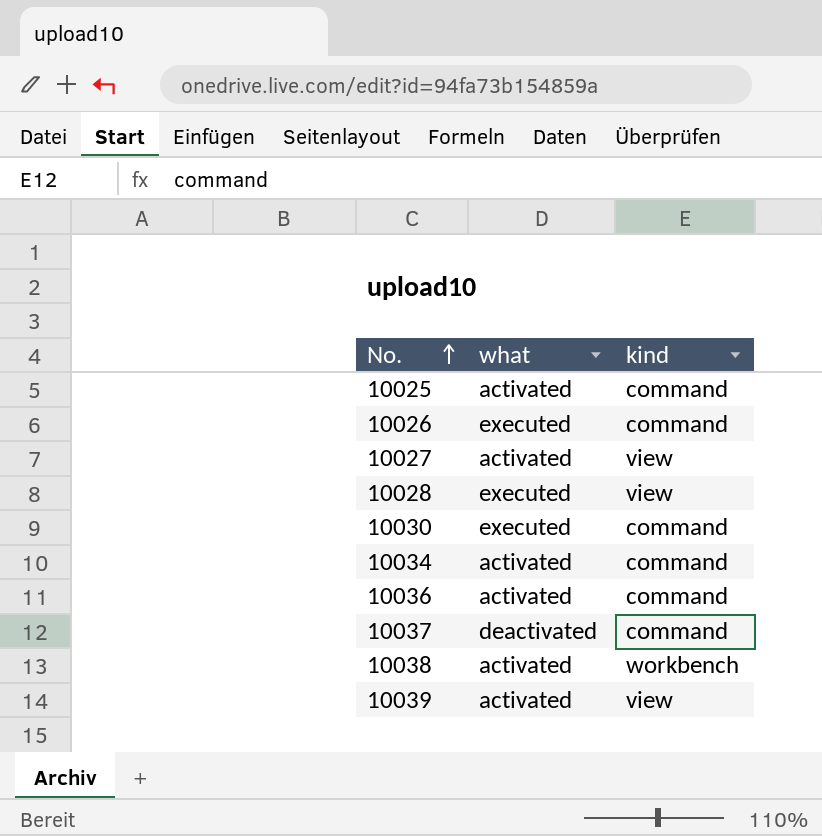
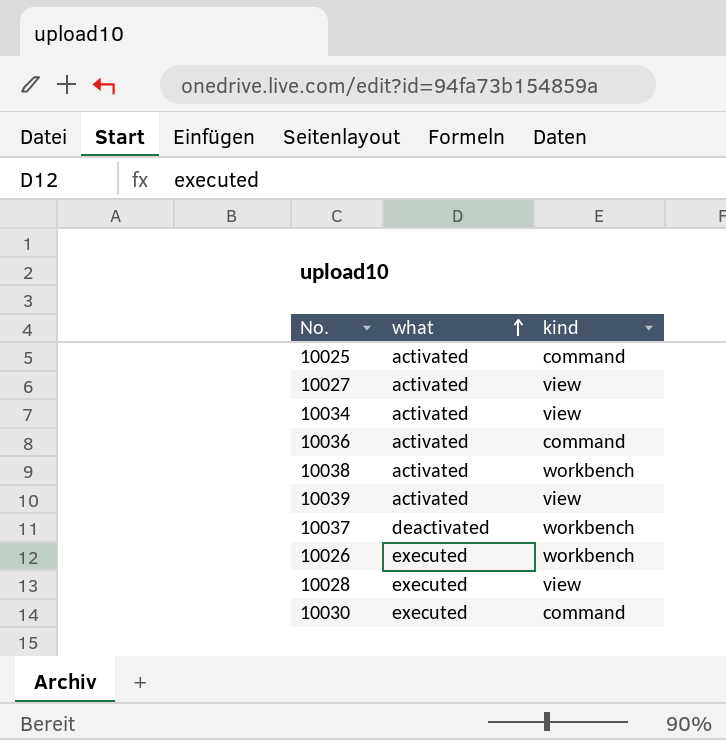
row order: No. ascending -> what ascending
10034 | kind: command -> view
10037 | kind: command -> workbench
10026 | kind: command -> workbench

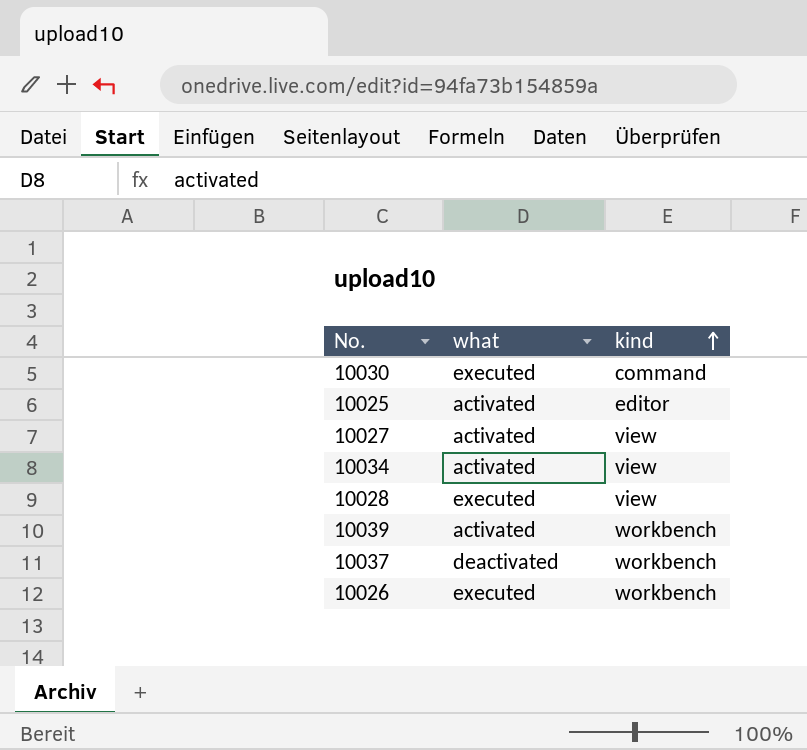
row order: what ascending -> kind ascending
row 10036: activated | command -> none
row 10038: activated | workbench -> none
10025 | kind: command -> editor
10039 | kind: view -> workbench

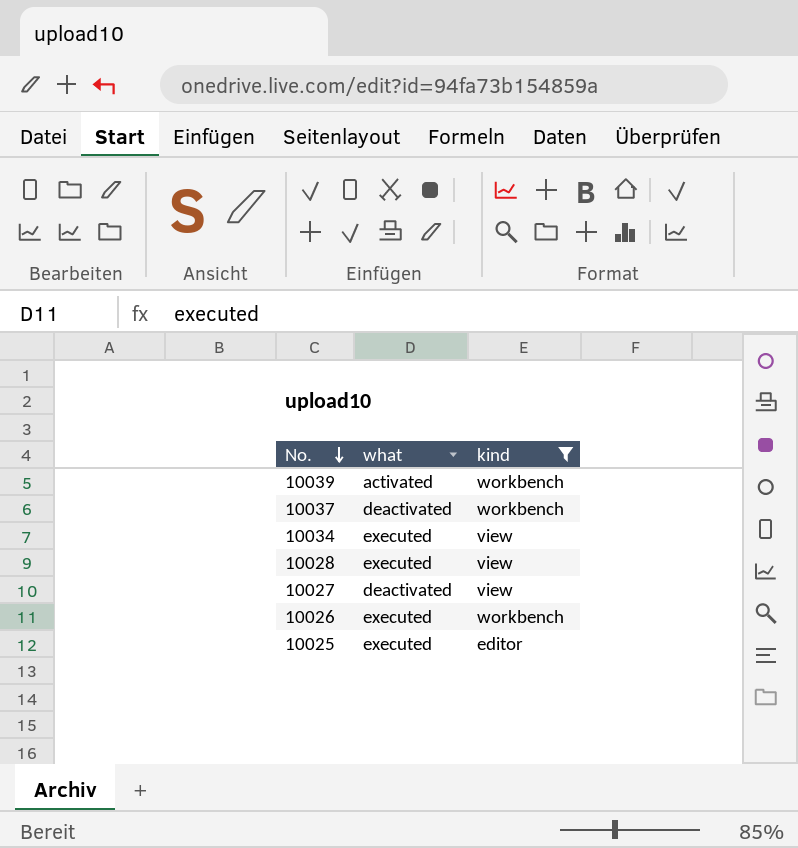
filter: none -> kind != command
row order: kind ascending -> No. descending
10034 | what: activated -> executed
10027 | what: activated -> deactivated
10025 | what: activated -> executed

